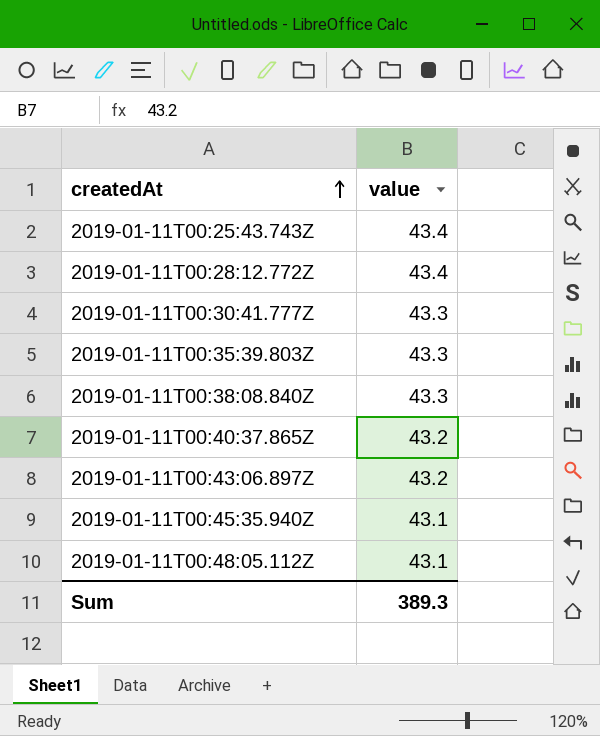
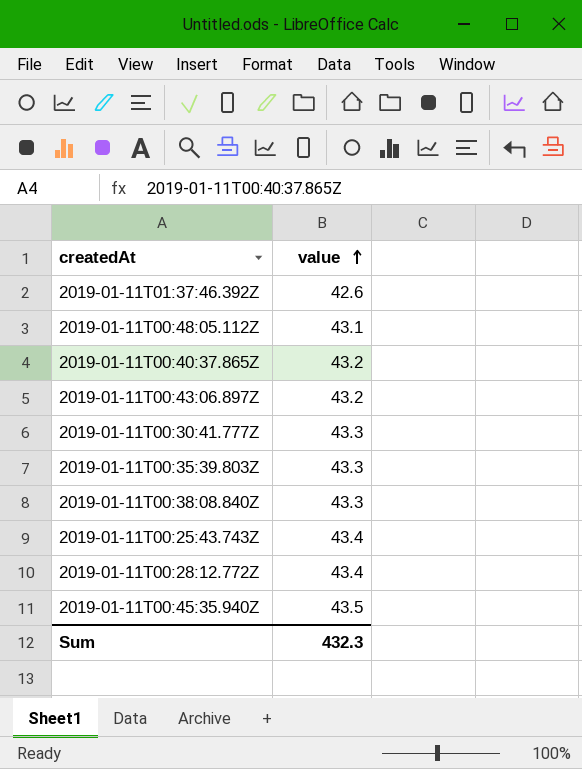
row order: createdAt ascending -> value ascending
row 2019-01-11T01:37:46.392Z: none -> 42.6
2019-01-11T00:45:35.940Z | value: 43.1 -> 43.5
Sum | value: 389.3 -> 432.3

